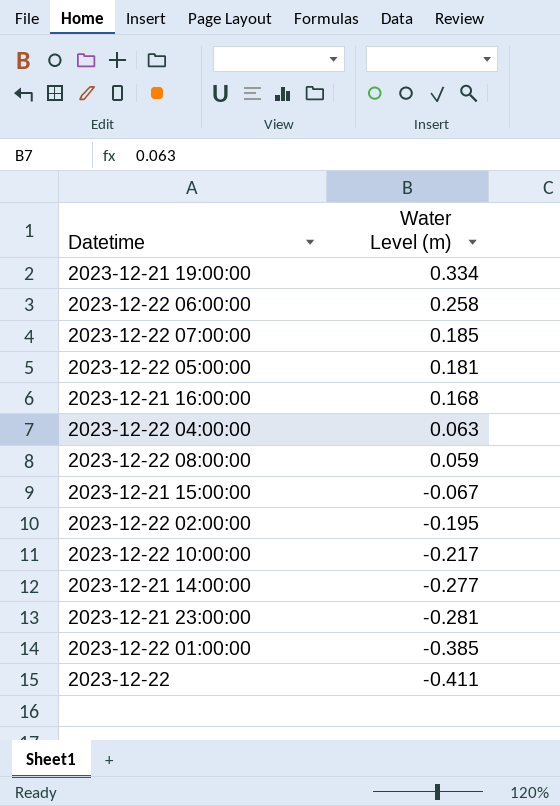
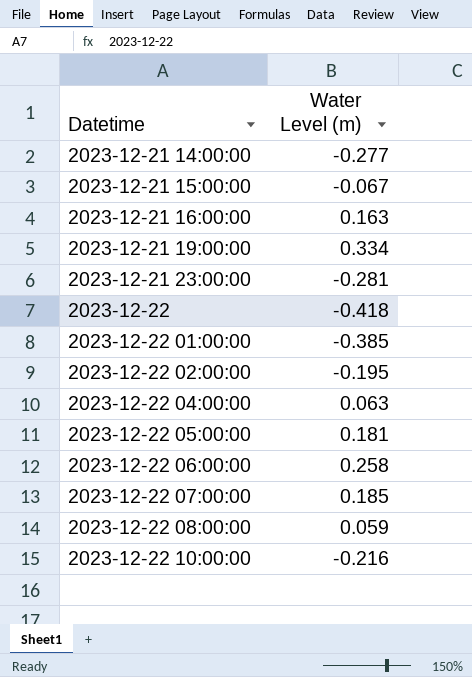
row order: Water Level (m) descending -> Datetime ascending
2023-12-21 16:00:00 | Water Level (m): 0.168 -> 0.163
2023-12-22 | Water Level (m): -0.411 -> -0.418
2023-12-22 10:00:00 | Water Level (m): -0.217 -> -0.216

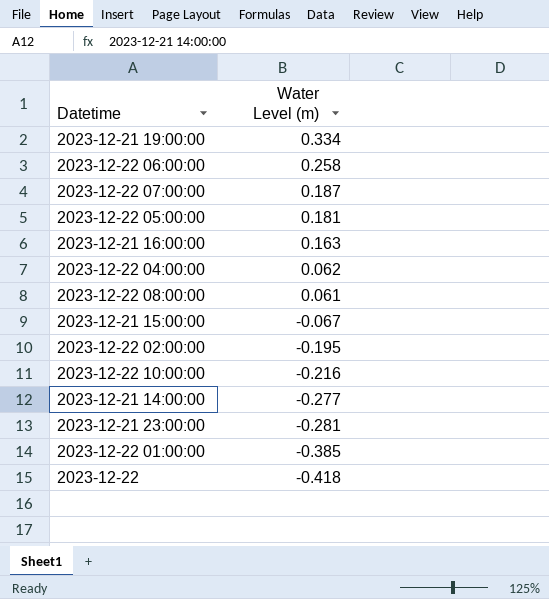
row order: Datetime ascending -> Water Level (m) descending
2023-12-22 07:00:00 | Water Level (m): 0.185 -> 0.187
2023-12-22 04:00:00 | Water Level (m): 0.063 -> 0.062
2023-12-22 08:00:00 | Water Level (m): 0.059 -> 0.061

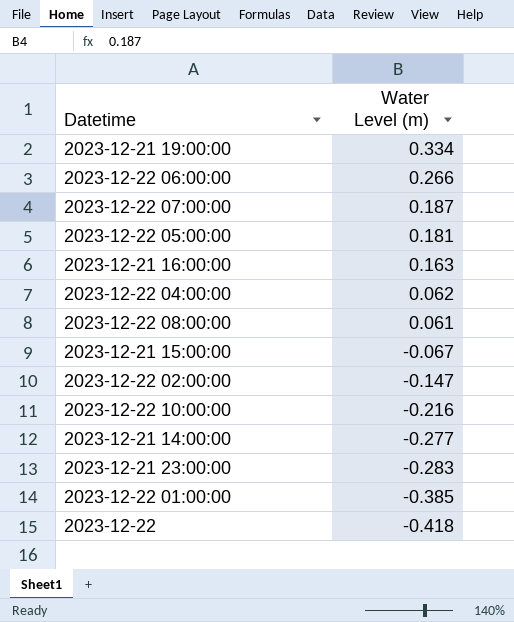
2023-12-22 06:00:00 | Water Level (m): 0.258 -> 0.266
2023-12-22 02:00:00 | Water Level (m): -0.195 -> -0.147
2023-12-21 23:00:00 | Water Level (m): -0.281 -> -0.283

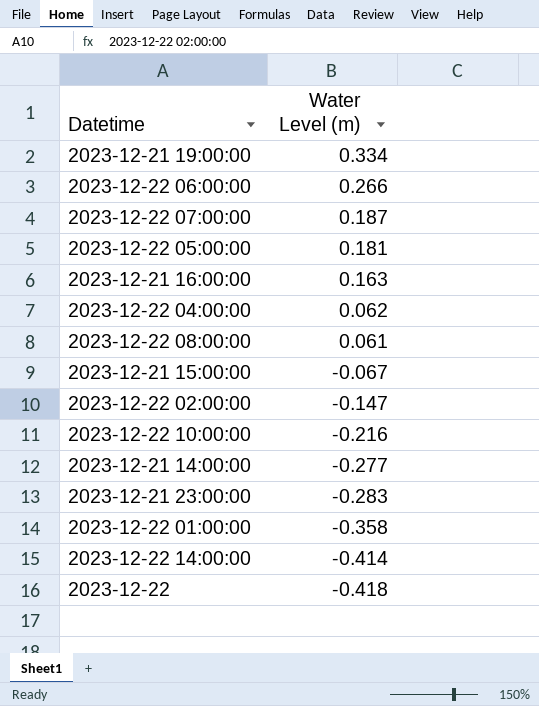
2023-12-22 01:00:00 | Water Level (m): -0.385 -> -0.358
row 2023-12-22 14:00:00: none -> -0.414

